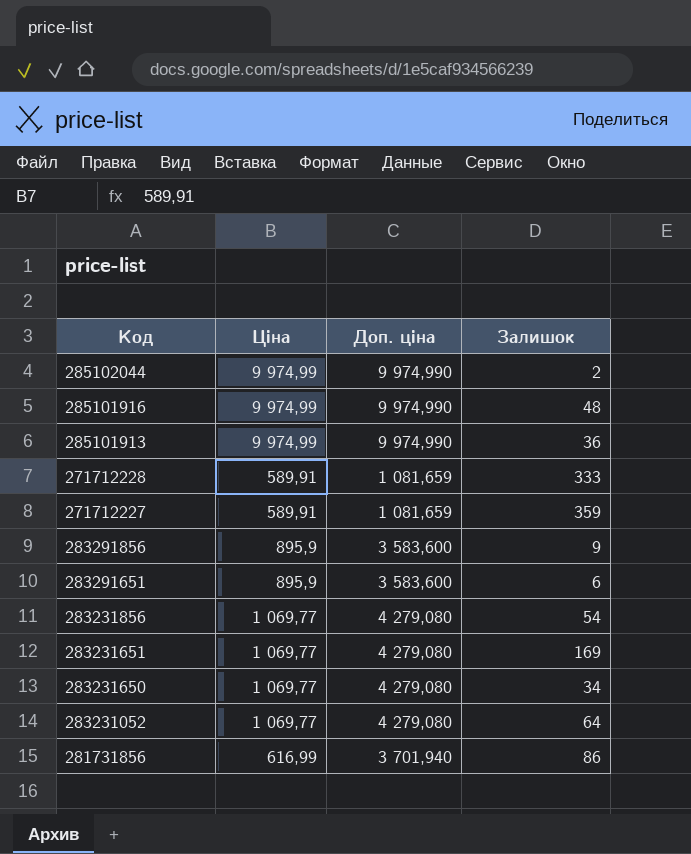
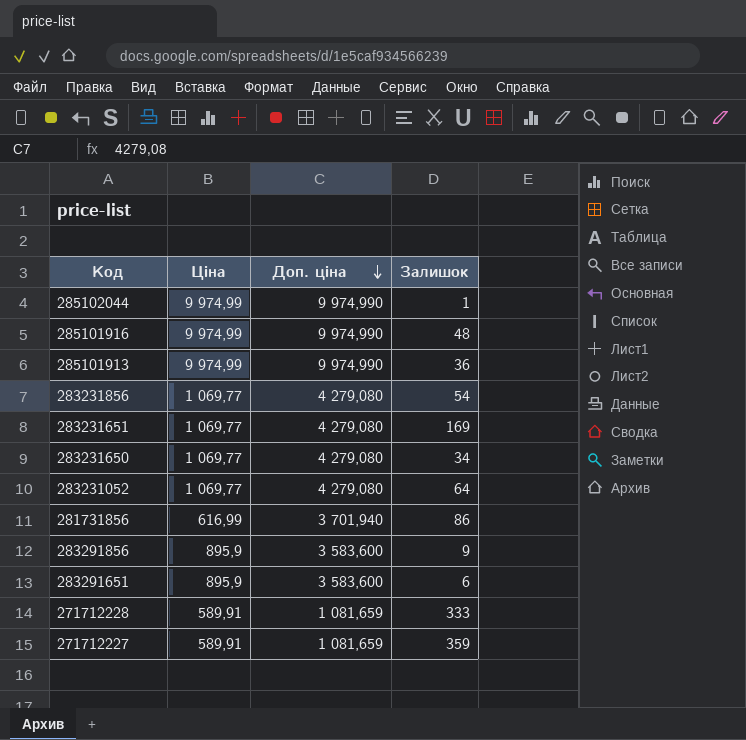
row order: none -> Доп. ціна descending
285102044 | Залишок: 2 -> 1

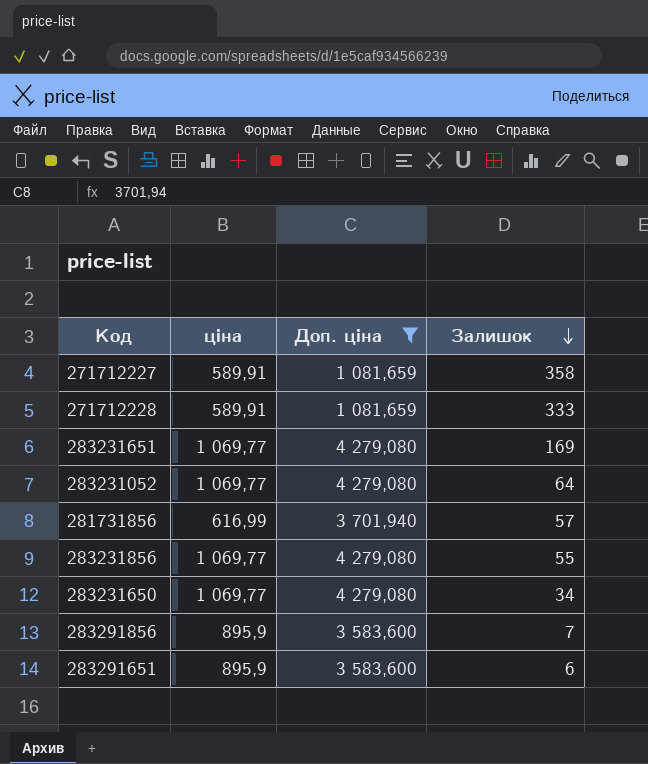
filter: none -> Доп. ціна != 9 974,990
row order: Доп. ціна descending -> Залишок descending
column name: Ціна -> ціна
271712227 | Залишок: 359 -> 358
281731856 | Залишок: 86 -> 57
283231856 | Залишок: 54 -> 55
283291856 | Залишок: 9 -> 7

